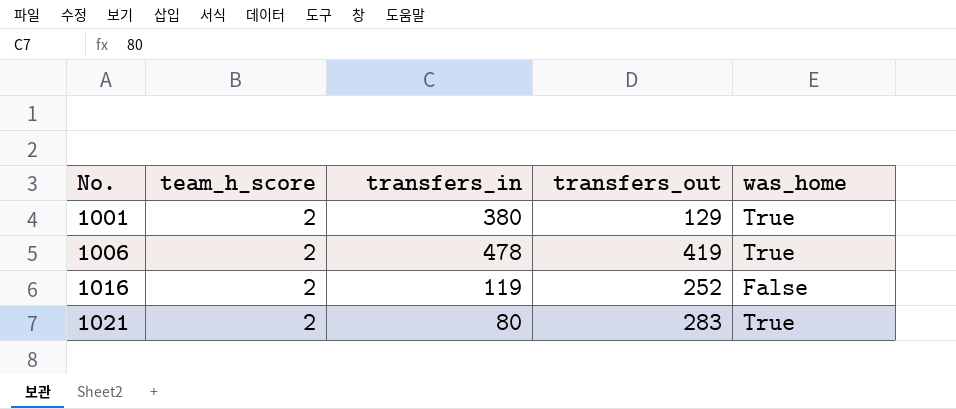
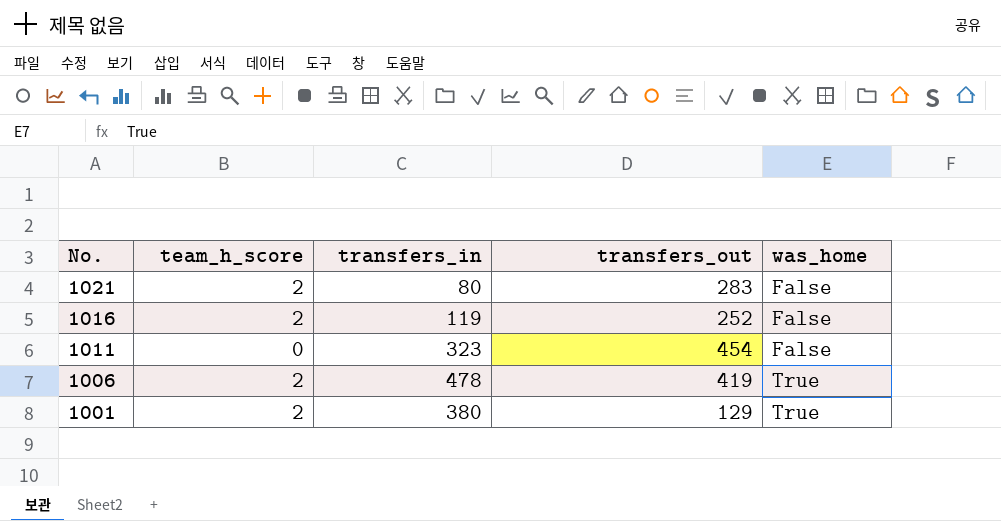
row order: No. ascending -> No. descending
1021 | was_home: True -> False
row 1011: none -> 0 | 323 | 454 | False

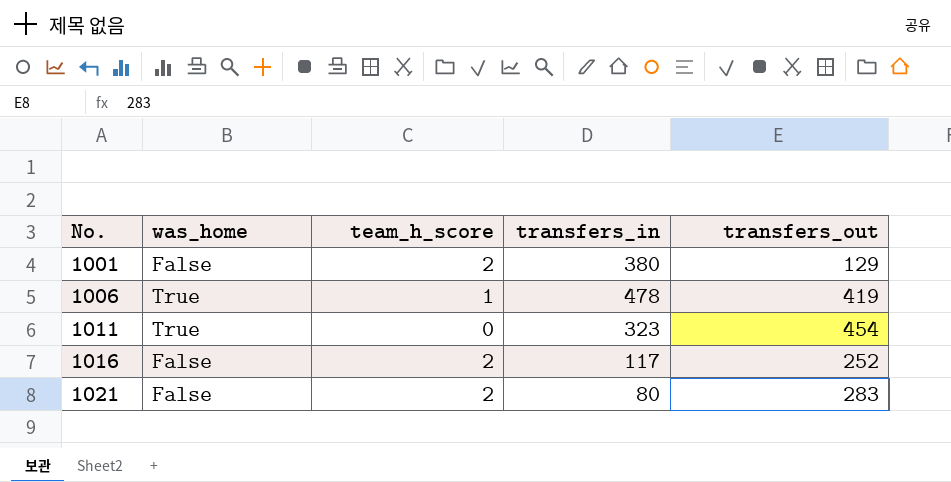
row order: No. descending -> No. ascending
column was_home | position: 5 -> 2
1001 | was_home: True -> False
1006 | team_h_score: 2 -> 1
1011 | was_home: False -> True
1016 | transfers_in: 119 -> 117

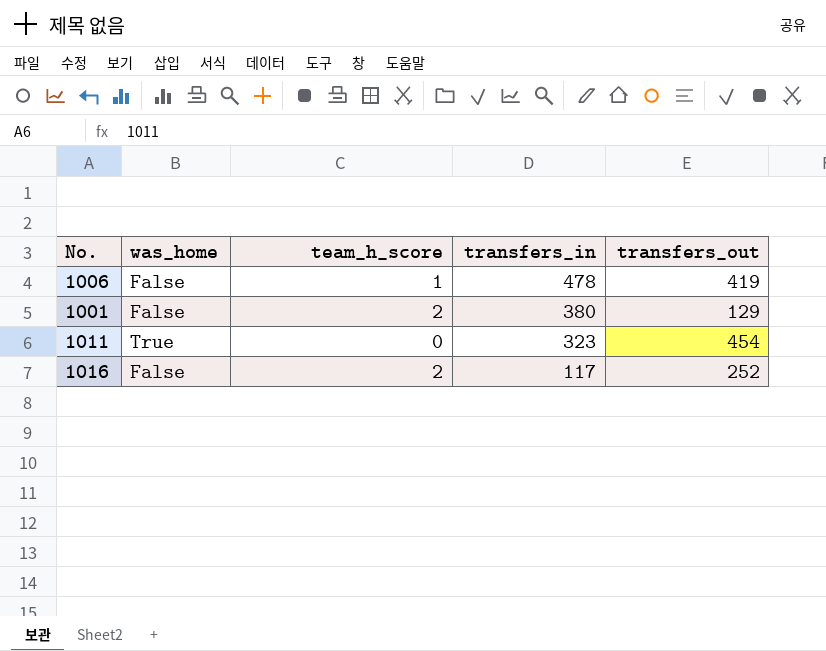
row order: No. ascending -> transfers_in descending
row 1021: False | 2 | 80 | 283 -> none
1006 | was_home: True -> False

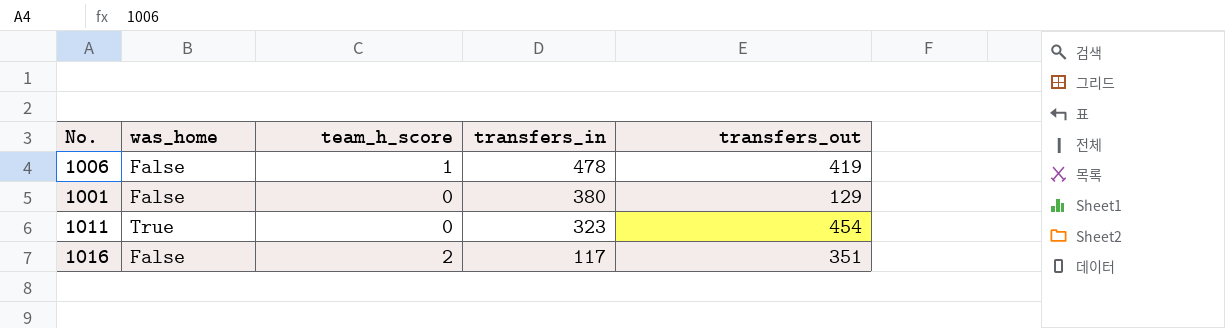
1001 | team_h_score: 2 -> 0
1016 | transfers_out: 252 -> 351

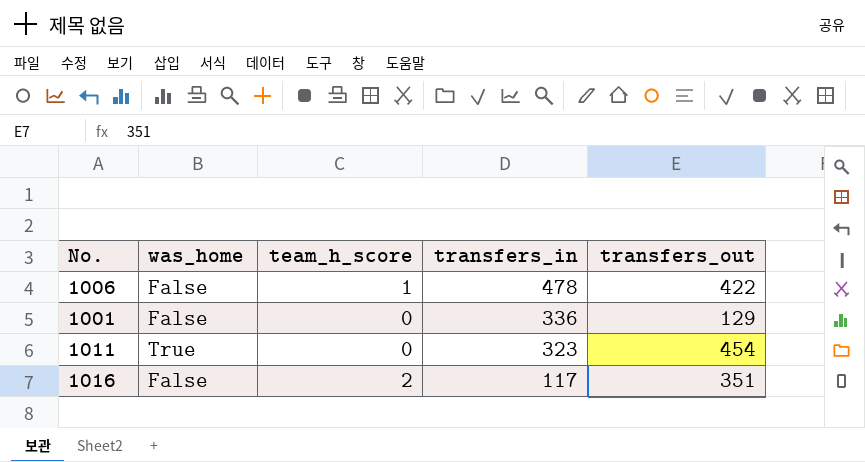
1006 | transfers_out: 419 -> 422
1001 | transfers_in: 380 -> 336

